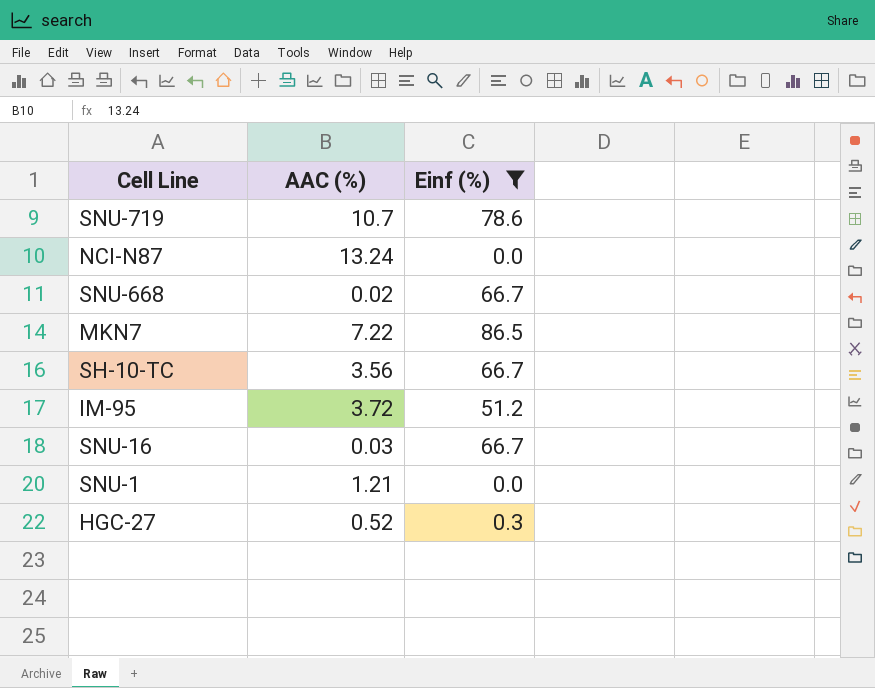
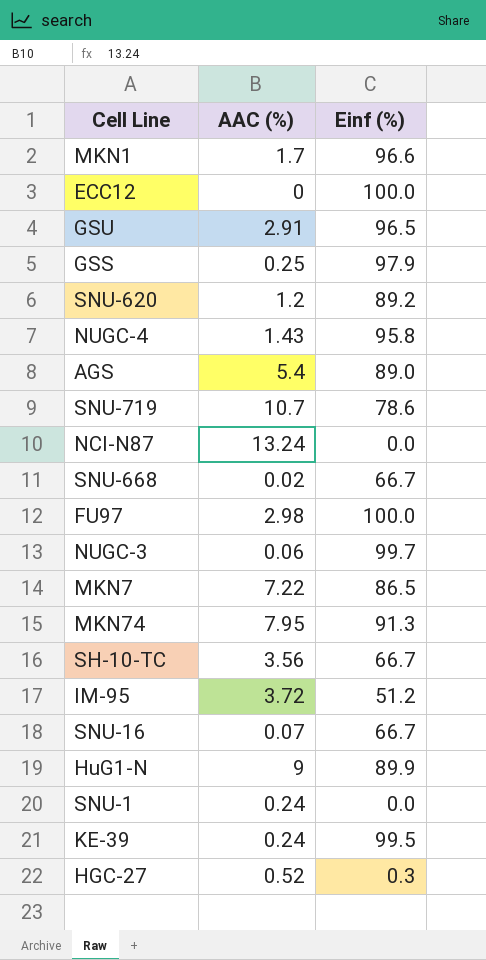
filter: Einf (%) <= 86.5 -> none
SNU-16 | AAC (%): 0.03 -> 0.07
SNU-1 | AAC (%): 1.21 -> 0.24

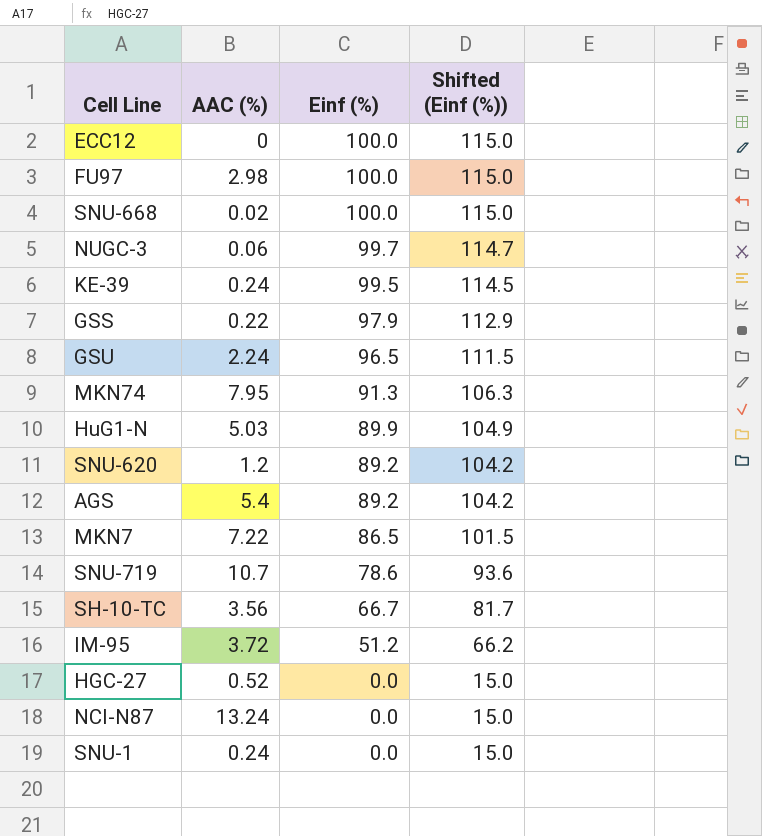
row order: none -> Einf (%) descending
column Shifted (Einf (%)) | formula: none -> [Einf (%)] + 15
row MKN1: 1.7 | 96.6 -> none
row NUGC-4: 1.43 | 95.8 -> none
row SNU-16: 0.07 | 66.7 -> none
SNU-668 | Einf (%): 66.7 -> 100.0
GSS | AAC (%): 0.25 -> 0.22
GSU | AAC (%): 2.91 -> 2.24
HuG1-N | AAC (%): 9 -> 5.03
AGS | Einf (%): 89.0 -> 89.2
HGC-27 | Einf (%): 0.3 -> 0.0

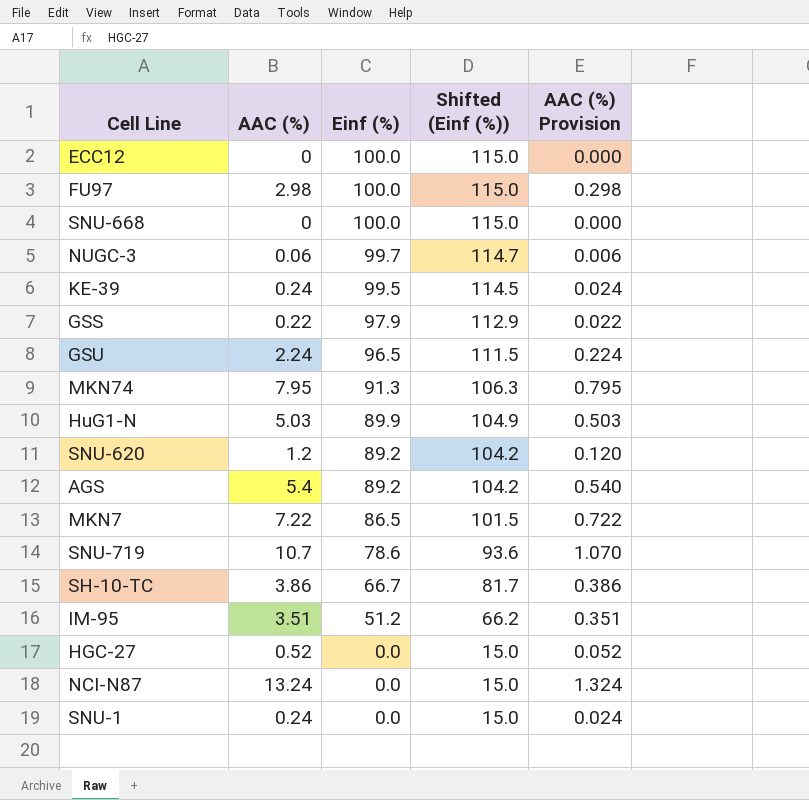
column AAC (%) Provision | formula: none -> [AAC (%)] * 0.1
SNU-668 | AAC (%): 0.02 -> 0
SH-10-TC | AAC (%): 3.56 -> 3.86
IM-95 | AAC (%): 3.72 -> 3.51

